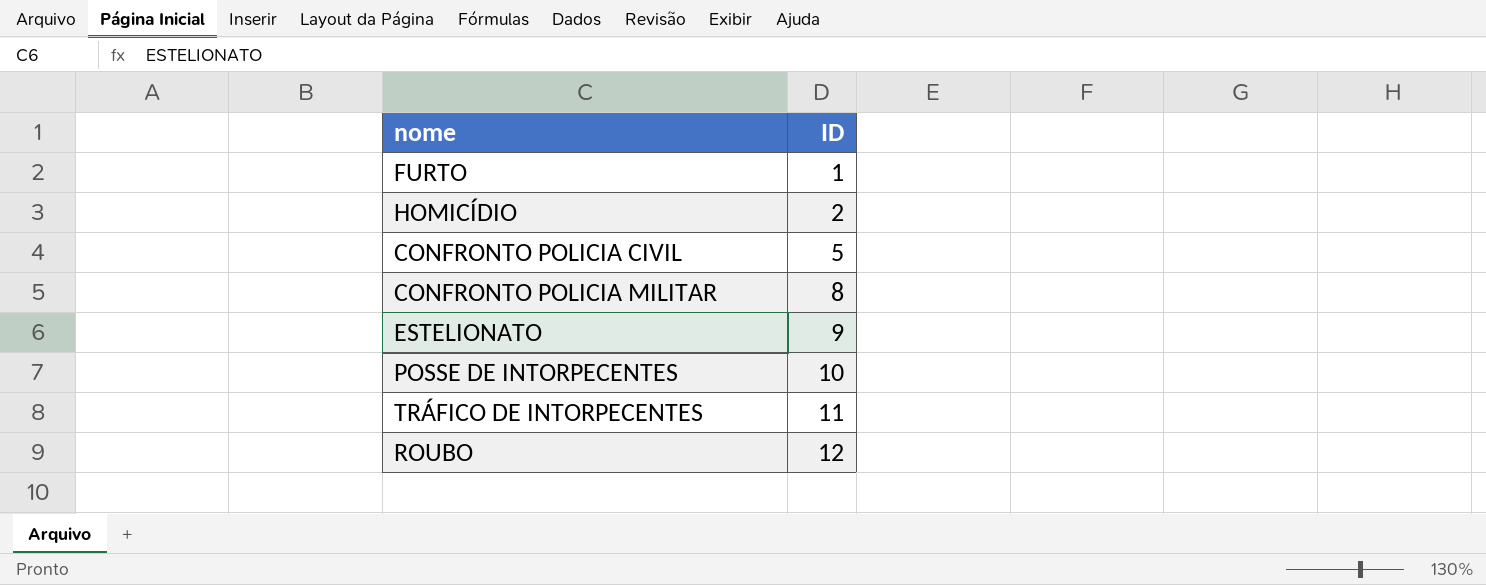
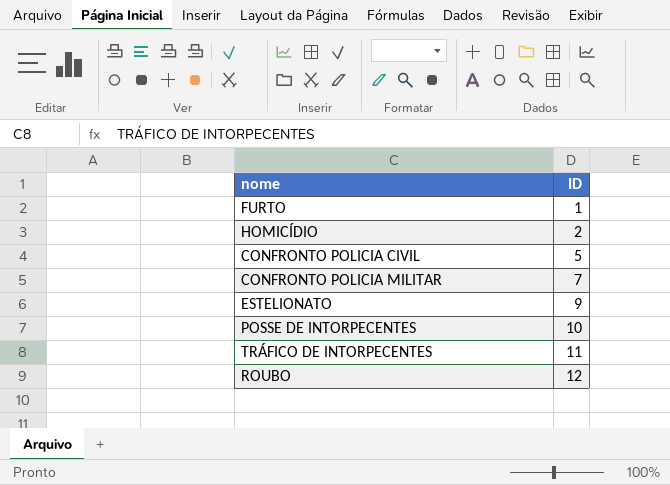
CONFRONTO POLICIA MILITAR | ID: 8 -> 7

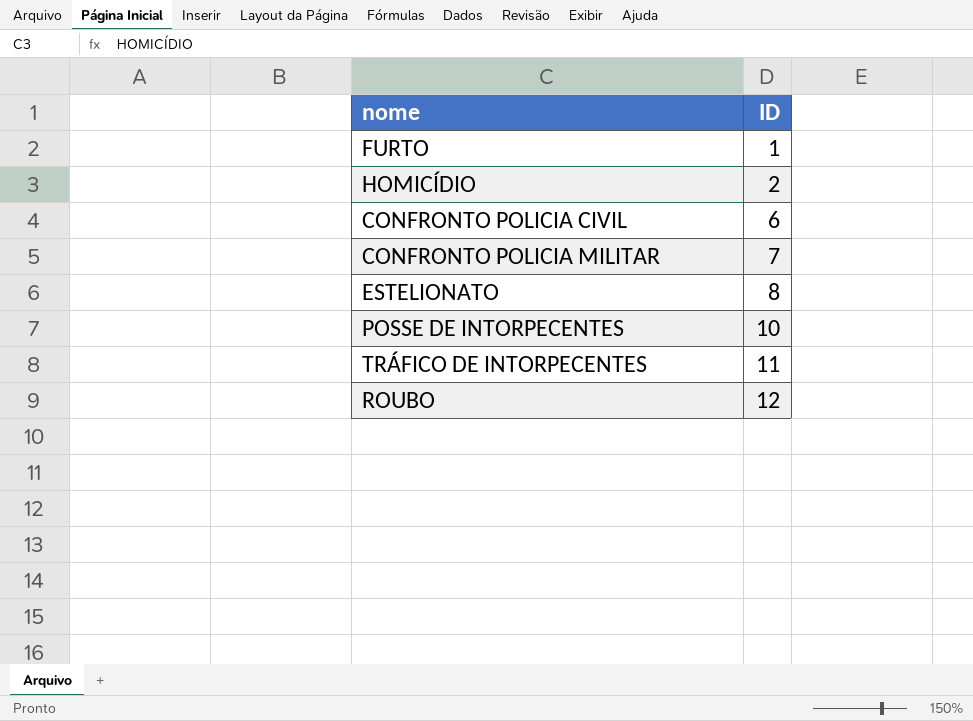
CONFRONTO POLICIA CIVIL | ID: 5 -> 6
ESTELIONATO | ID: 9 -> 8

